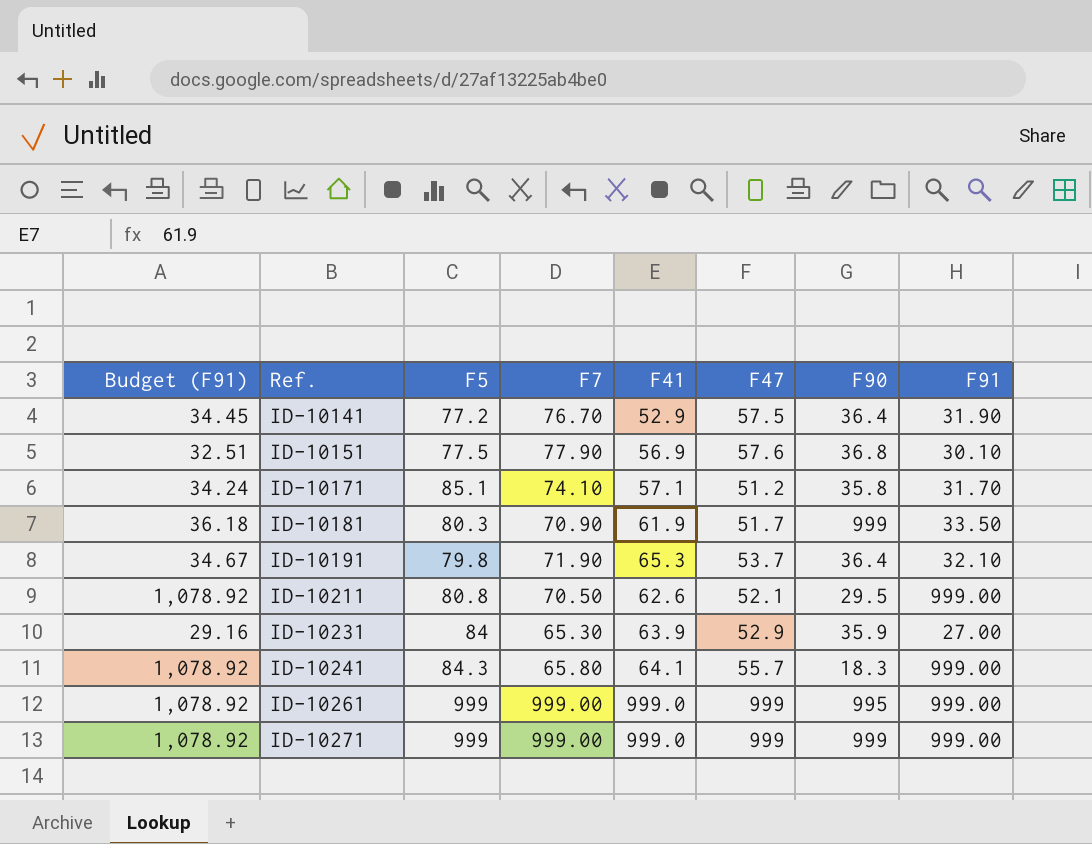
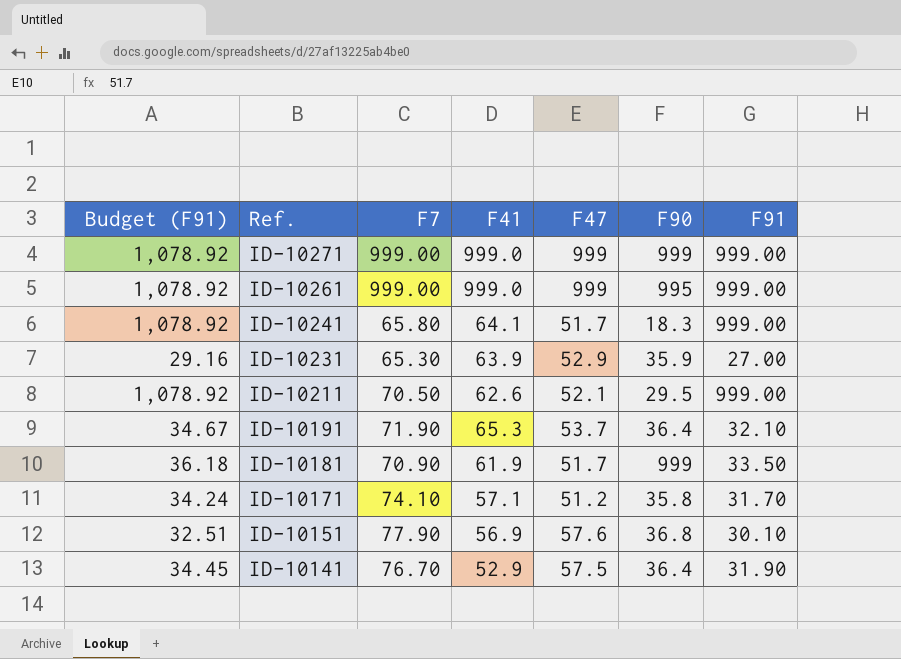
row order: Ref. ascending -> Ref. descending
column F5 | position: 3 -> none
ID-10241 | F47: 55.7 -> 51.7

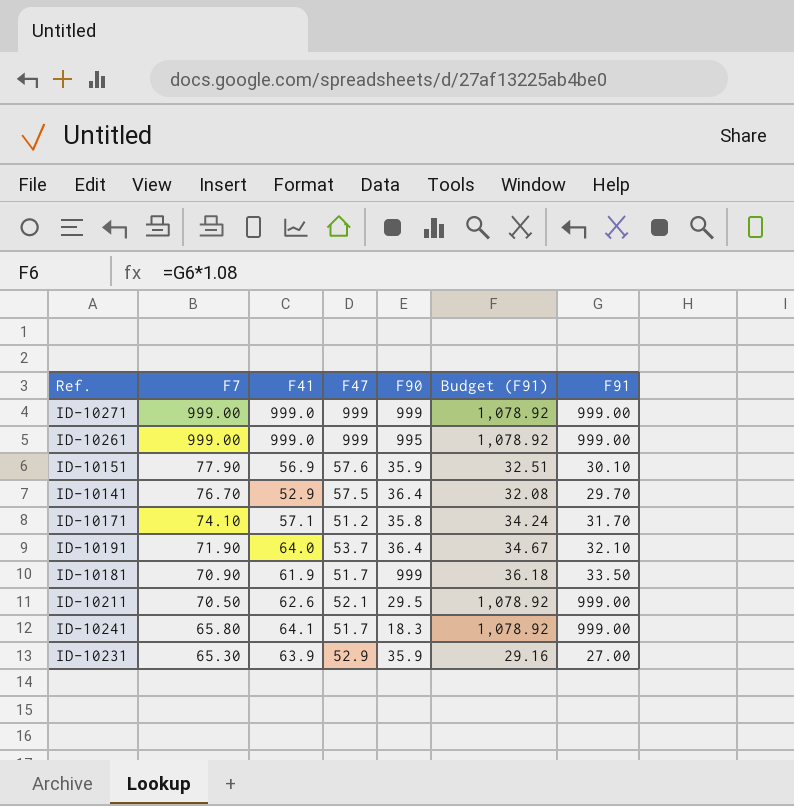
row order: Ref. descending -> F7 descending
column Budget (F91) | position: 1 -> 6
ID-10151 | F90: 36.8 -> 35.9
ID-10141 | Budget (F91): 34.45 -> 32.08
ID-10141 | F91: 31.90 -> 29.70
ID-10191 | F41: 65.3 -> 64.0

